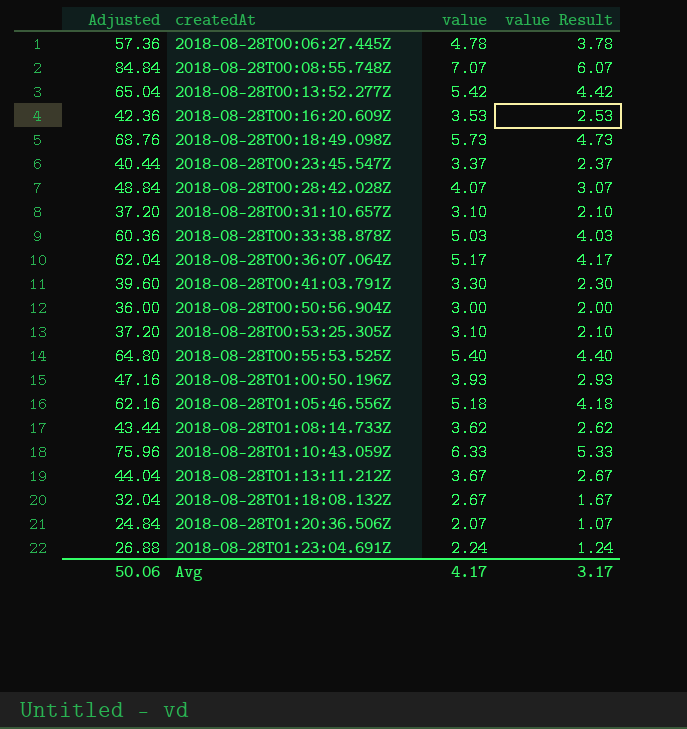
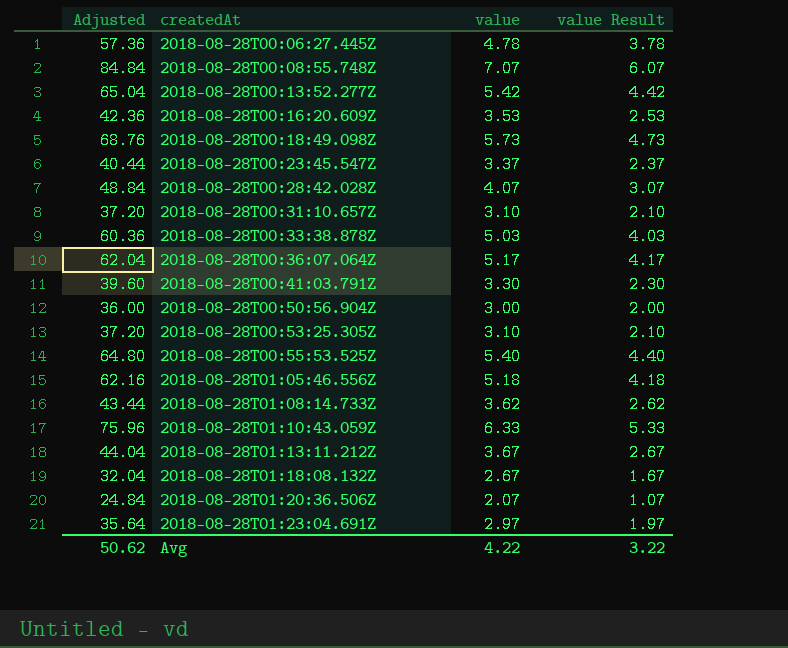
row 2018-08-28T01:00:50.196Z: 47.16 | 3.93 | 2.93 -> none
2018-08-28T01:23:04.691Z | Adjusted: 26.88 -> 35.64
2018-08-28T01:23:04.691Z | value: 2.24 -> 2.97
2018-08-28T01:23:04.691Z | value Result: 1.24 -> 1.97
Avg | Adjusted: 50.06 -> 50.62
Avg | value: 4.17 -> 4.22
Avg | value Result: 3.17 -> 3.22

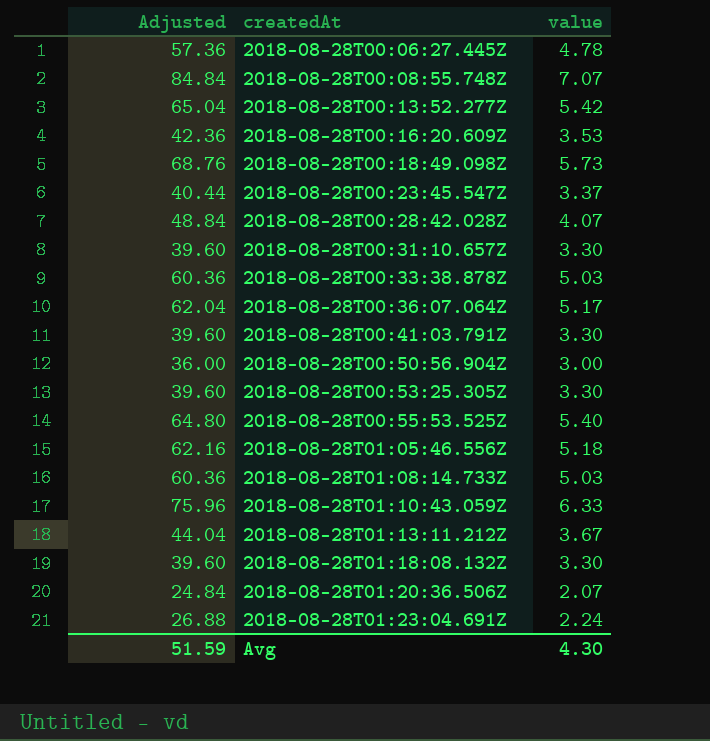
column value Result | formula: [value] - 1 -> none
2018-08-28T00:31:10.657Z | Adjusted: 37.20 -> 39.60
2018-08-28T00:31:10.657Z | value: 3.10 -> 3.30
2018-08-28T00:53:25.305Z | Adjusted: 37.20 -> 39.60
2018-08-28T00:53:25.305Z | value: 3.10 -> 3.30
2018-08-28T01:08:14.733Z | Adjusted: 43.44 -> 60.36
2018-08-28T01:08:14.733Z | value: 3.62 -> 5.03
2018-08-28T01:18:08.132Z | Adjusted: 32.04 -> 39.60
2018-08-28T01:18:08.132Z | value: 2.67 -> 3.30
2018-08-28T01:23:04.691Z | Adjusted: 35.64 -> 26.88
2018-08-28T01:23:04.691Z | value: 2.97 -> 2.24
Avg | Adjusted: 50.62 -> 51.59
Avg | value: 4.22 -> 4.30

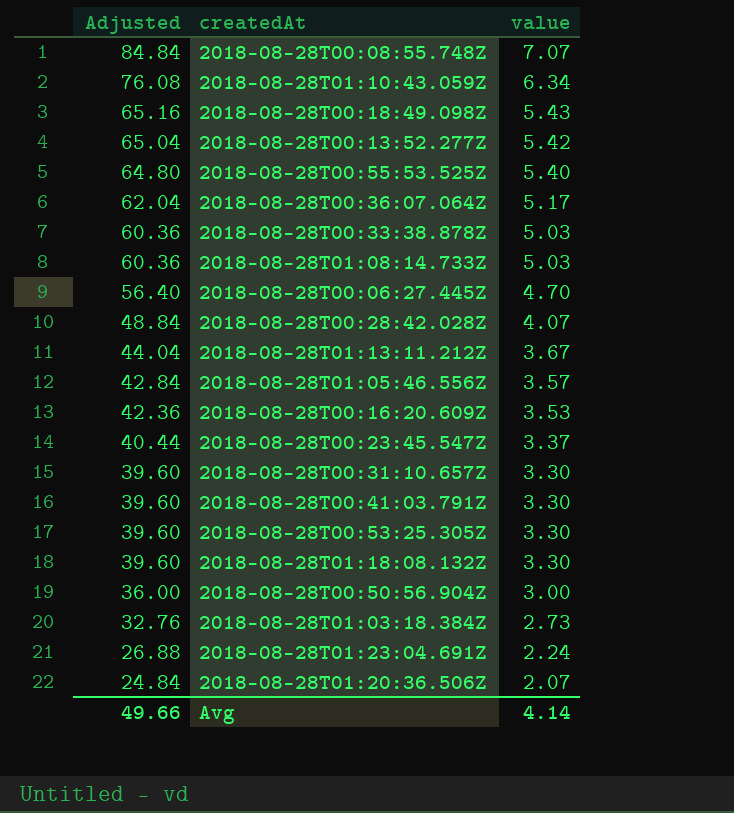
row order: createdAt ascending -> Adjusted descending
2018-08-28T01:10:43.059Z | Adjusted: 75.96 -> 76.08
2018-08-28T01:10:43.059Z | value: 6.33 -> 6.34
2018-08-28T00:18:49.098Z | Adjusted: 68.76 -> 65.16
2018-08-28T00:18:49.098Z | value: 5.73 -> 5.43
2018-08-28T00:06:27.445Z | Adjusted: 57.36 -> 56.40
2018-08-28T00:06:27.445Z | value: 4.78 -> 4.70
2018-08-28T01:05:46.556Z | Adjusted: 62.16 -> 42.84
2018-08-28T01:05:46.556Z | value: 5.18 -> 3.57
row 2018-08-28T01:03:18.384Z: none -> 32.76 | 2.73
Avg | Adjusted: 51.59 -> 49.66
Avg | value: 4.30 -> 4.14

